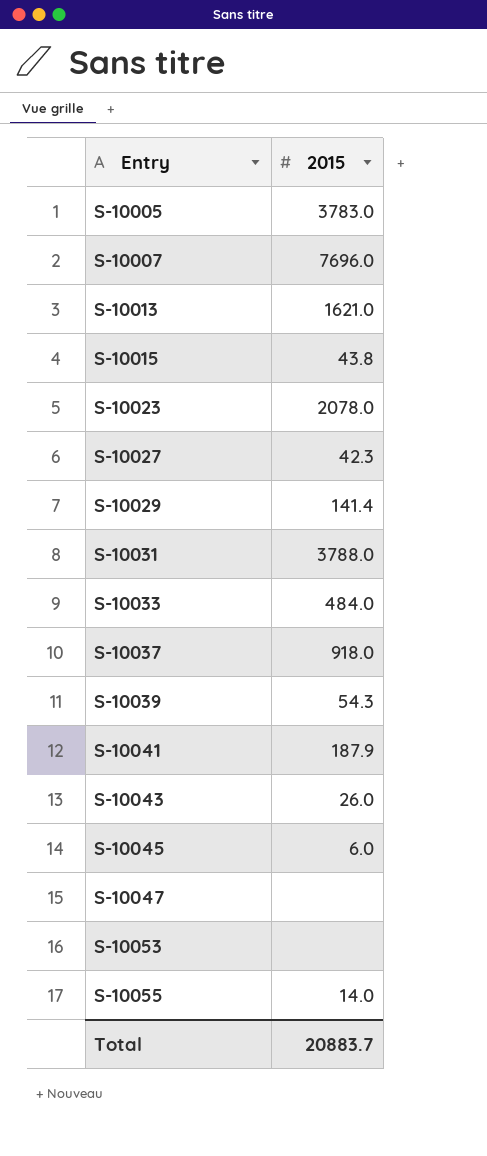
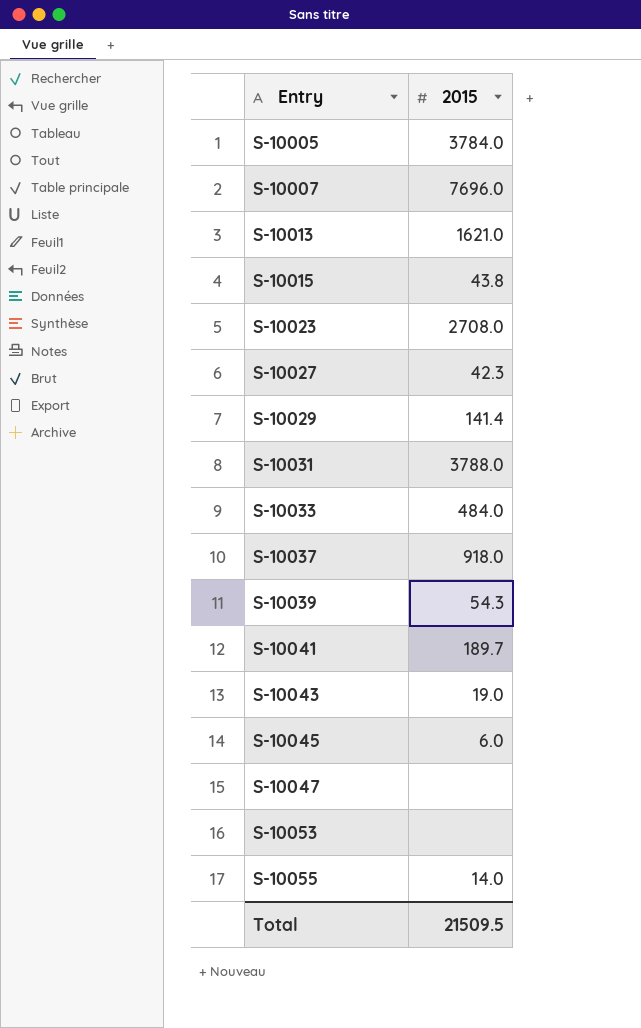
S-10005 | 2015: 3783.0 -> 3784.0
S-10023 | 2015: 2078.0 -> 2708.0
S-10041 | 2015: 187.9 -> 189.7
S-10043 | 2015: 26.0 -> 19.0
Total | 2015: 20883.7 -> 21509.5

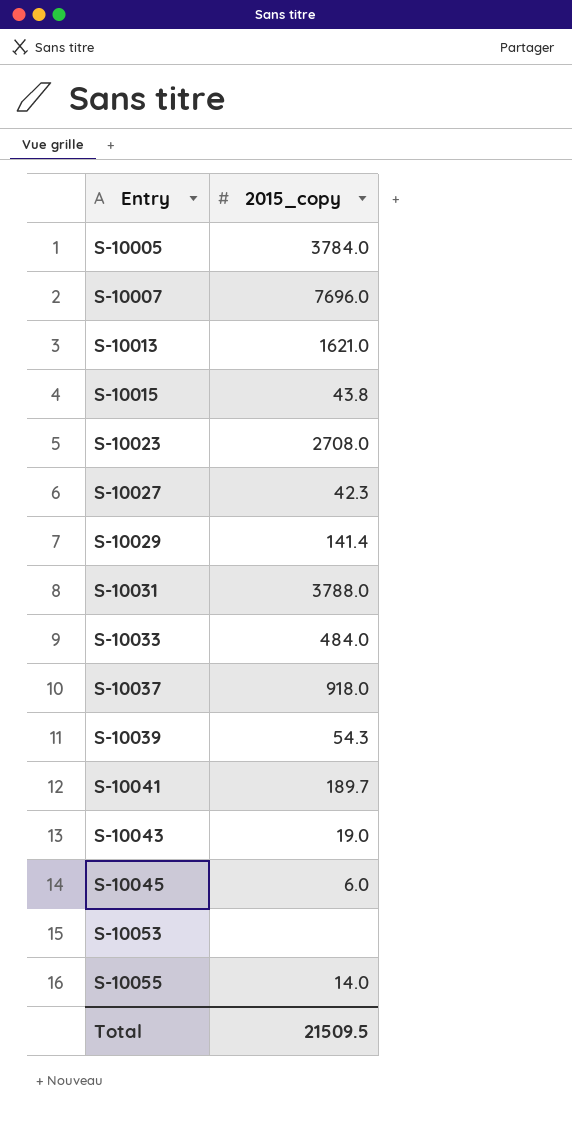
column name: 2015 -> 2015_copy
row S-10047: none -> none

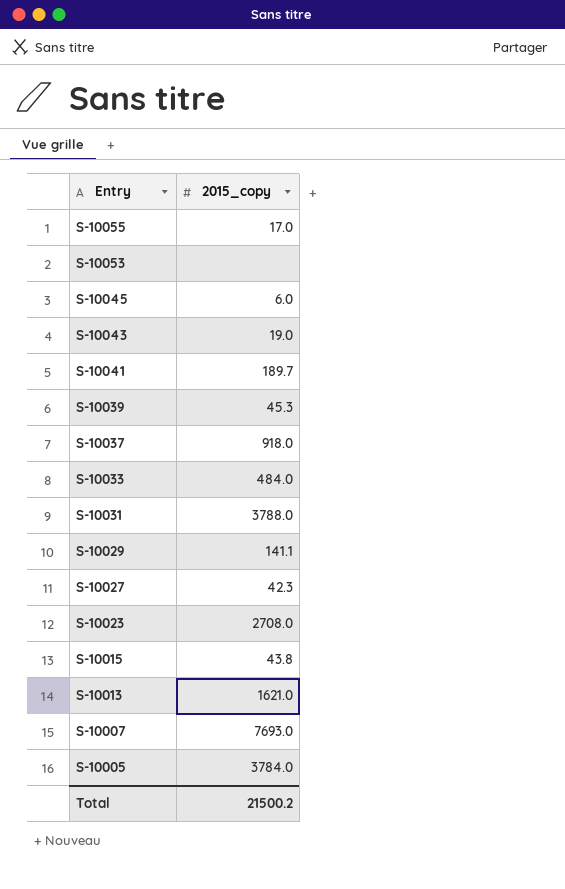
row order: Entry ascending -> Entry descending
S-10055 | 2015_copy: 14.0 -> 17.0
S-10039 | 2015_copy: 54.3 -> 45.3
S-10029 | 2015_copy: 141.4 -> 141.1
S-10007 | 2015_copy: 7696.0 -> 7693.0
Total | 2015_copy: 21509.5 -> 21500.2

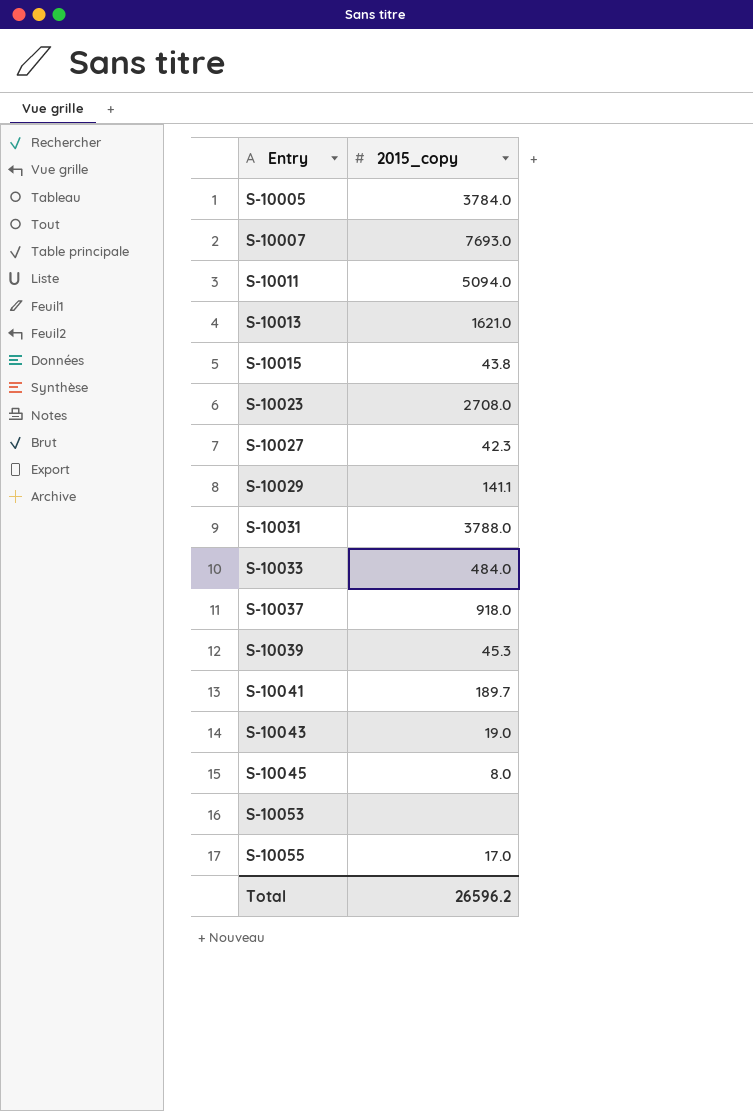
row order: Entry descending -> Entry ascending
row S-10011: none -> 5094.0
S-10045 | 2015_copy: 6.0 -> 8.0
Total | 2015_copy: 21500.2 -> 26596.2

